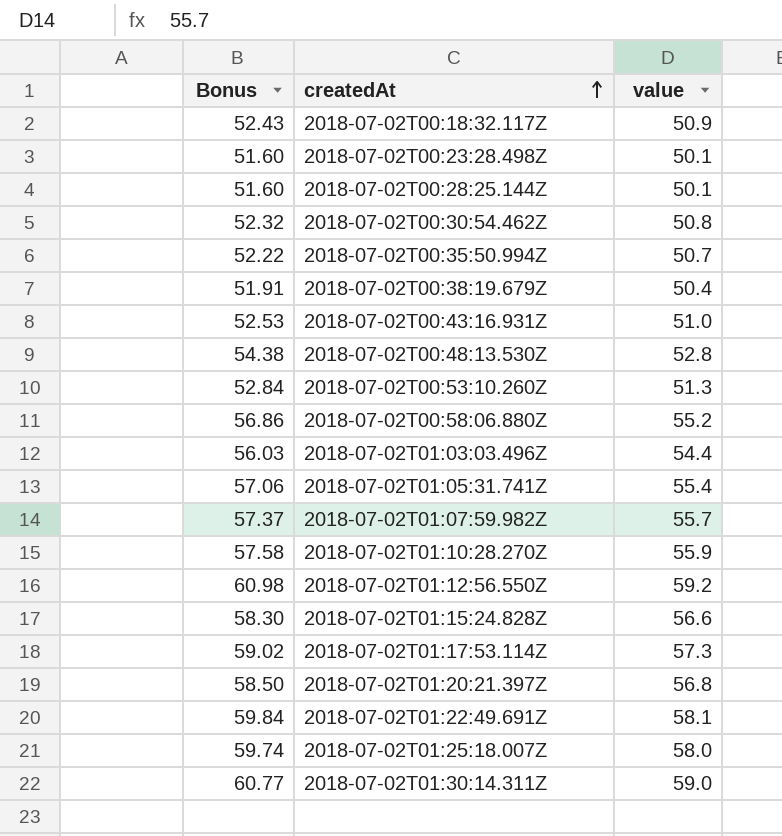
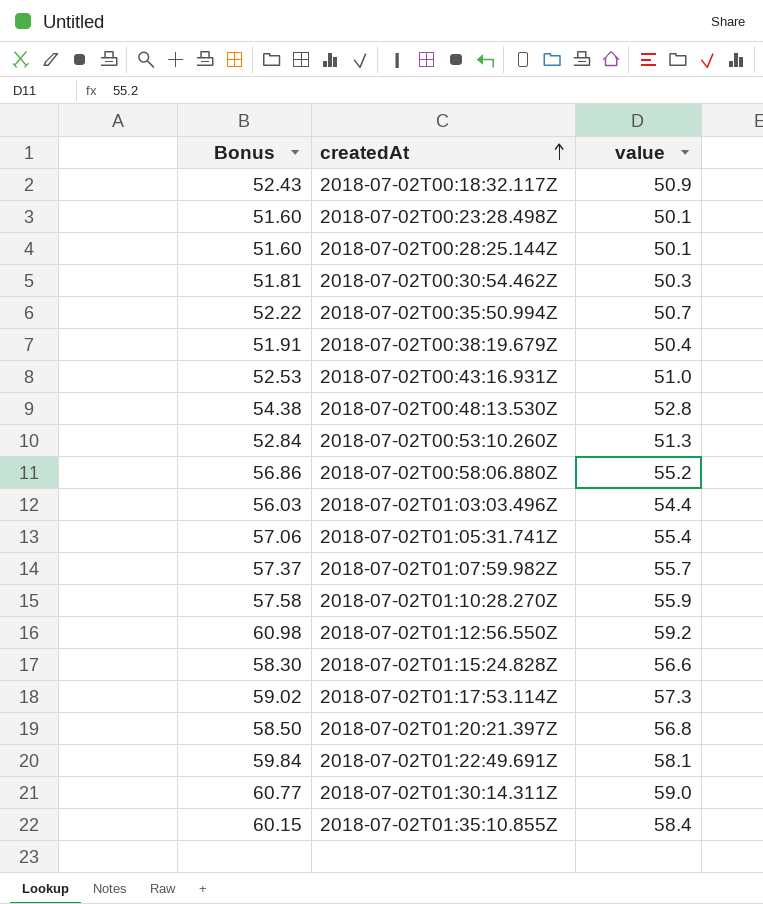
row 2018-07-02T01:25:18.007Z: 59.74 | 58.0 -> none
2018-07-02T00:30:54.462Z | Bonus: 52.32 -> 51.81
2018-07-02T00:30:54.462Z | value: 50.8 -> 50.3
row 2018-07-02T01:35:10.855Z: none -> 60.15 | 58.4

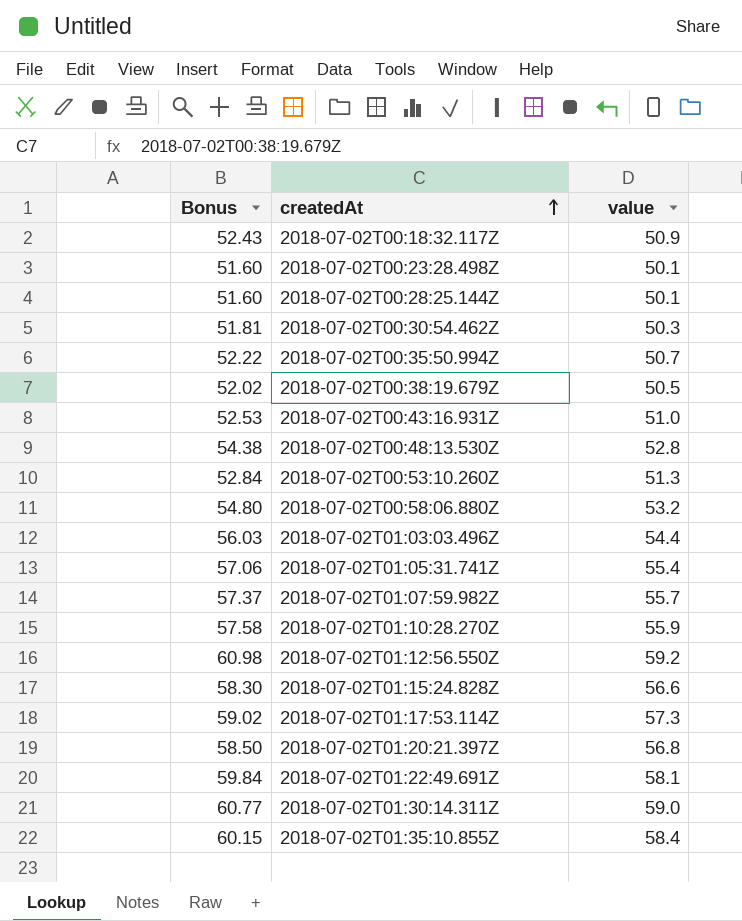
2018-07-02T00:38:19.679Z | Bonus: 51.91 -> 52.02
2018-07-02T00:38:19.679Z | value: 50.4 -> 50.5
2018-07-02T00:58:06.880Z | Bonus: 56.86 -> 54.80
2018-07-02T00:58:06.880Z | value: 55.2 -> 53.2

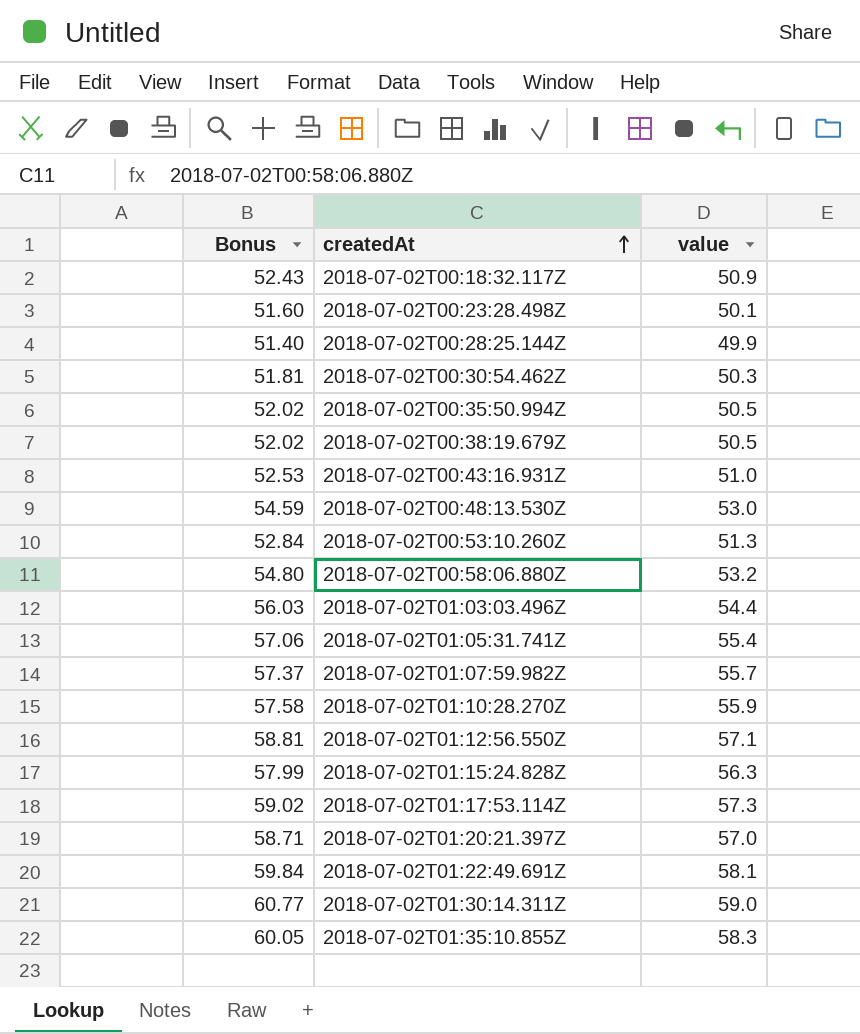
2018-07-02T00:28:25.144Z | Bonus: 51.60 -> 51.40
2018-07-02T00:28:25.144Z | value: 50.1 -> 49.9
2018-07-02T00:35:50.994Z | Bonus: 52.22 -> 52.02
2018-07-02T00:35:50.994Z | value: 50.7 -> 50.5
2018-07-02T00:48:13.530Z | Bonus: 54.38 -> 54.59
2018-07-02T00:48:13.530Z | value: 52.8 -> 53.0
2018-07-02T01:12:56.550Z | Bonus: 60.98 -> 58.81
2018-07-02T01:12:56.550Z | value: 59.2 -> 57.1
2018-07-02T01:15:24.828Z | Bonus: 58.30 -> 57.99
2018-07-02T01:15:24.828Z | value: 56.6 -> 56.3
2018-07-02T01:20:21.397Z | Bonus: 58.50 -> 58.71
2018-07-02T01:20:21.397Z | value: 56.8 -> 57.0
2018-07-02T01:35:10.855Z | Bonus: 60.15 -> 60.05
2018-07-02T01:35:10.855Z | value: 58.4 -> 58.3

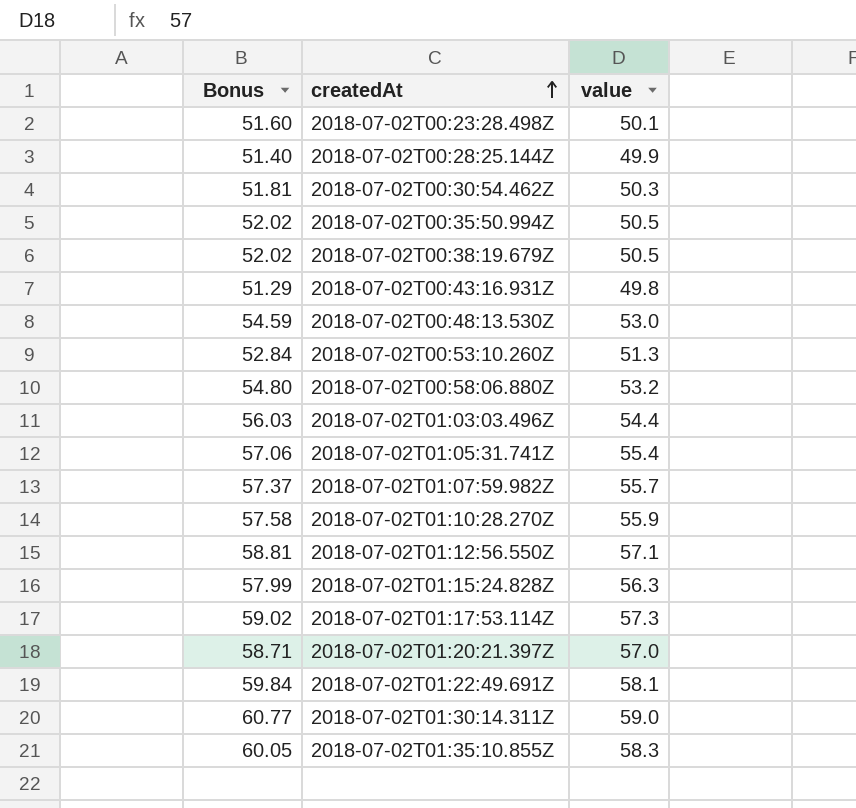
row 2018-07-02T00:18:32.117Z: 52.43 | 50.9 -> none
2018-07-02T00:43:16.931Z | Bonus: 52.53 -> 51.29
2018-07-02T00:43:16.931Z | value: 51.0 -> 49.8

